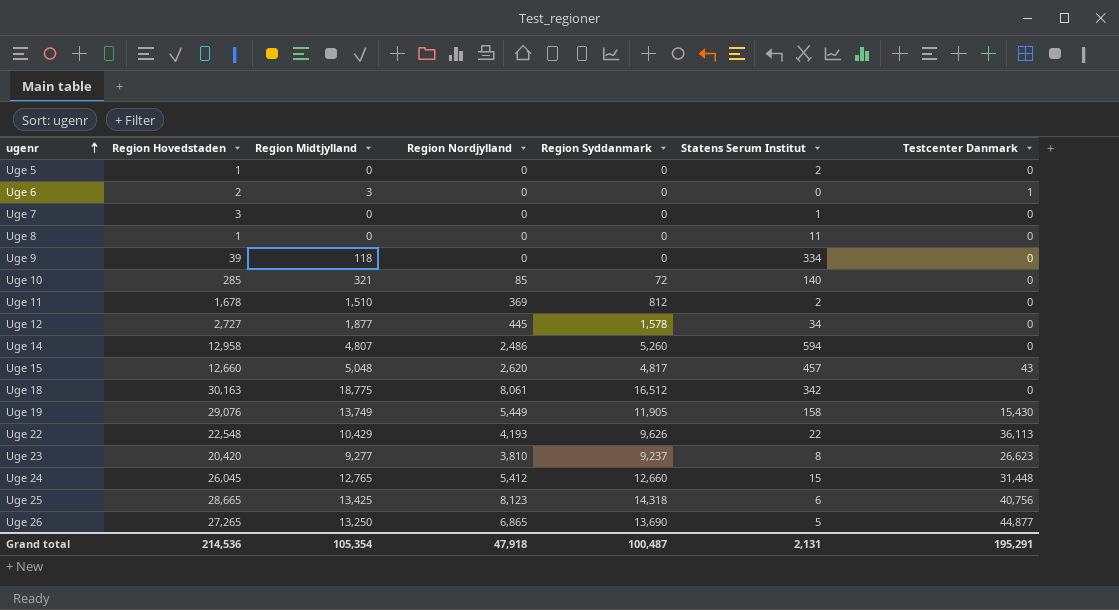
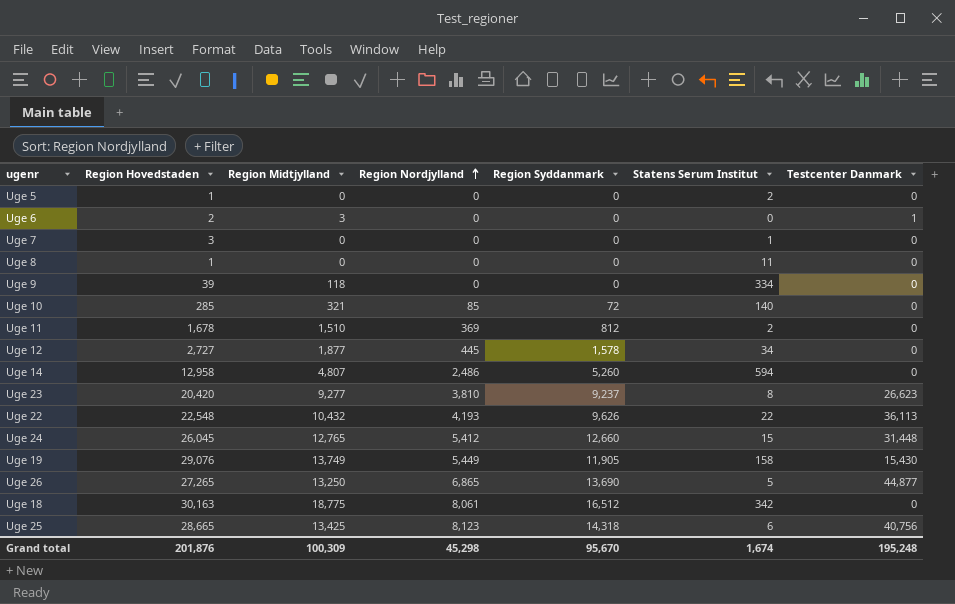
row order: ugenr ascending -> Region Nordjylland ascending
row Uge 15: 12,660 | 5,048 | 2,620 | 4,817 | 457 | 43 -> none
Uge 22 | Region Midtjylland: 10,429 -> 10,432
Grand total | Region Hovedstaden: 214,536 -> 201,876
Grand total | Region Midtjylland: 105,354 -> 100,309
Grand total | Region Nordjylland: 47,918 -> 45,298
Grand total | Region Syddanmark: 100,487 -> 95,670
Grand total | Statens Serum Institut: 2,131 -> 1,674
Grand total | Testcenter Danmark: 195,291 -> 195,248

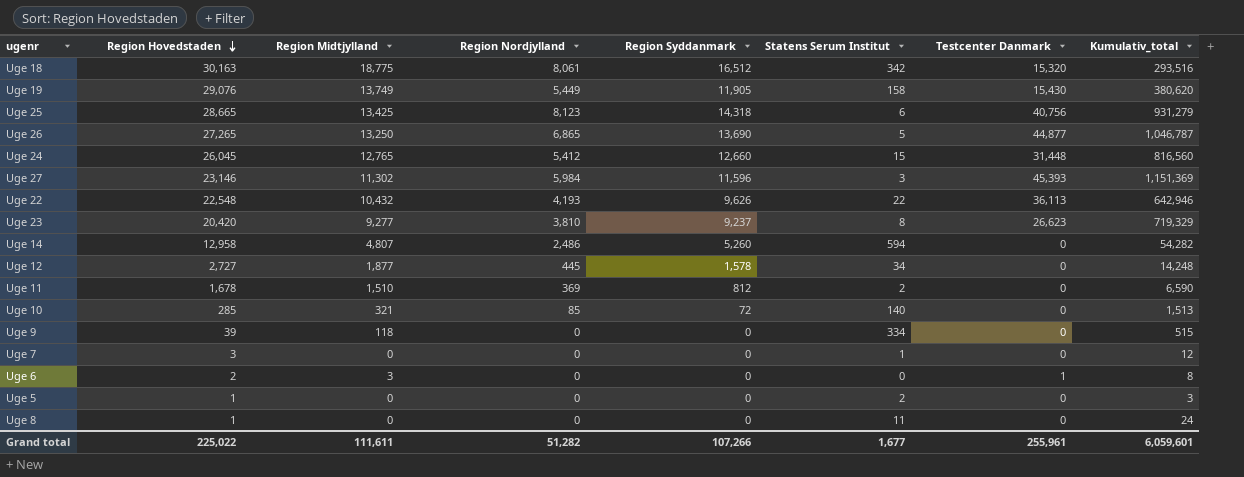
row order: Region Nordjylland ascending -> Region Hovedstaden descending
column Kumulativ_total | position: none -> 8
Uge 18 | Testcenter Danmark: 0 -> 15,320
row Uge 27: none -> 23,146 | 11,302 | 5,984 | 11,596 | 3 | 45,393 | 1,151,369
Grand total | Region Hovedstaden: 201,876 -> 225,022
Grand total | Region Midtjylland: 100,309 -> 111,611
Grand total | Region Nordjylland: 45,298 -> 51,282
Grand total | Region Syddanmark: 95,670 -> 107,266
Grand total | Statens Serum Institut: 1,674 -> 1,677
Grand total | Testcenter Danmark: 195,248 -> 255,961

